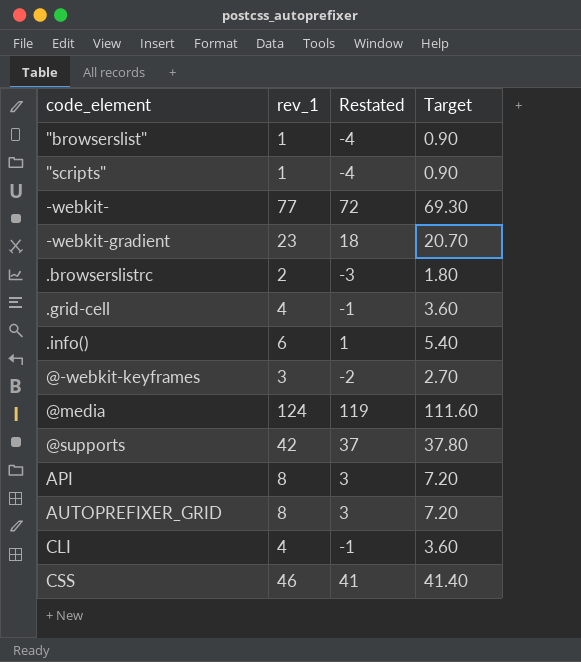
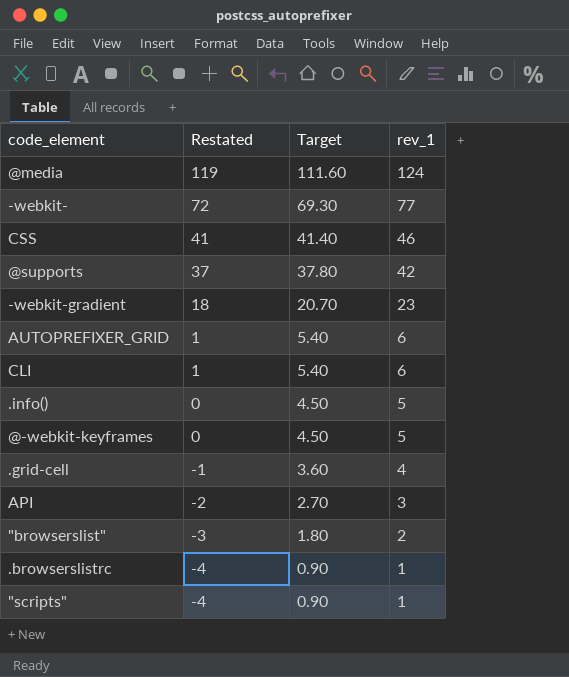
row order: code_element ascending -> Restated descending
column rev_1 | position: 2 -> 4
AUTOPREFIXER_GRID | Restated: 3 -> 1
AUTOPREFIXER_GRID | Target: 7.20 -> 5.40
AUTOPREFIXER_GRID | rev_1: 8 -> 6
CLI | Restated: -1 -> 1
CLI | Target: 3.60 -> 5.40
CLI | rev_1: 4 -> 6
.info() | Restated: 1 -> 0
.info() | Target: 5.40 -> 4.50
.info() | rev_1: 6 -> 5
@-webkit-keyframes | Restated: -2 -> 0
@-webkit-keyframes | Target: 2.70 -> 4.50
@-webkit-keyframes | rev_1: 3 -> 5
API | Restated: 3 -> -2
API | Target: 7.20 -> 2.70
API | rev_1: 8 -> 3
"browserslist" | Restated: -4 -> -3
"browserslist" | Target: 0.90 -> 1.80
"browserslist" | rev_1: 1 -> 2
.browserslistrc | Restated: -3 -> -4
.browserslistrc | Target: 1.80 -> 0.90
.browserslistrc | rev_1: 2 -> 1

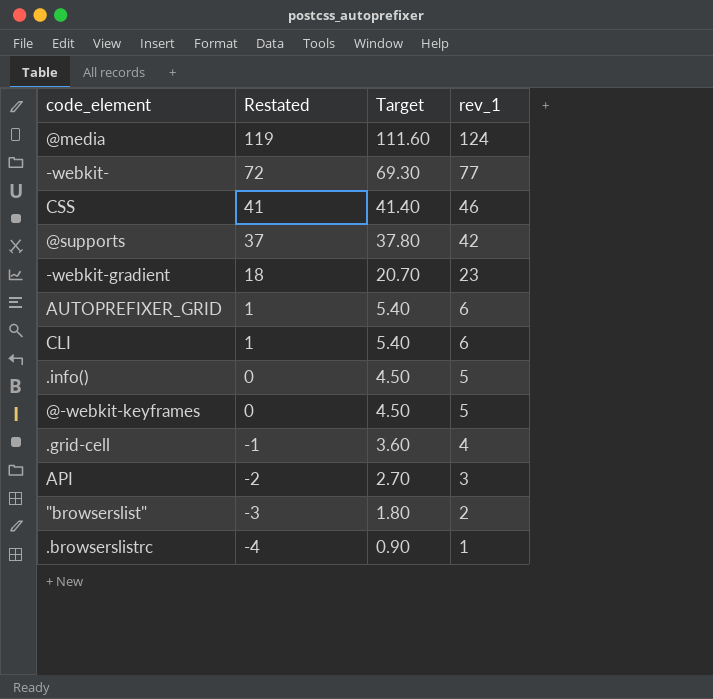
row "scripts": -4 | 0.90 | 1 -> none

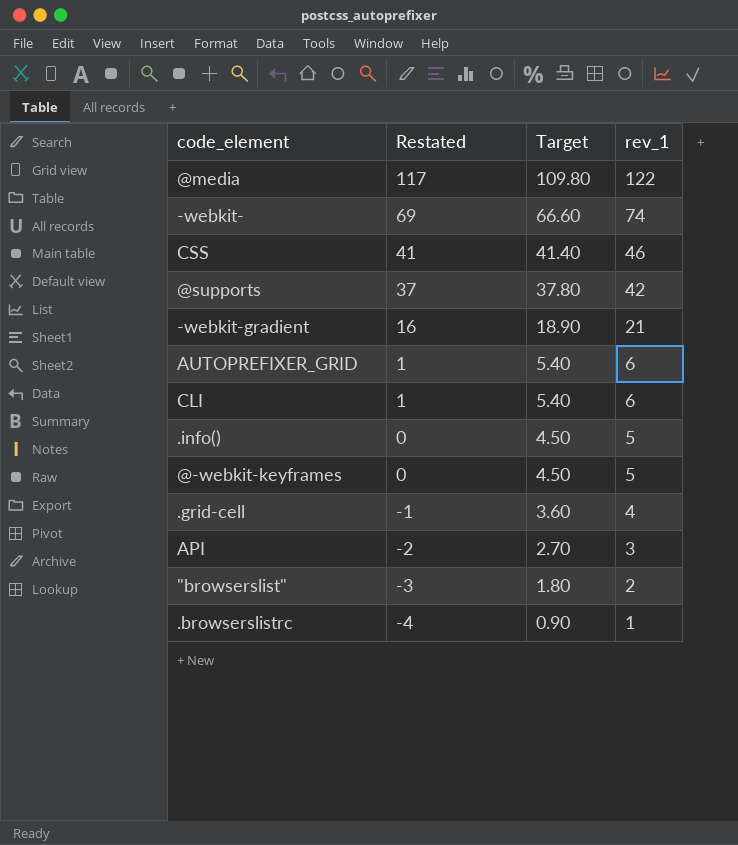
@media | Restated: 119 -> 117
@media | Target: 111.60 -> 109.80
@media | rev_1: 124 -> 122
-webkit- | Restated: 72 -> 69
-webkit- | Target: 69.30 -> 66.60
-webkit- | rev_1: 77 -> 74
-webkit-gradient | Restated: 18 -> 16
-webkit-gradient | Target: 20.70 -> 18.90
-webkit-gradient | rev_1: 23 -> 21

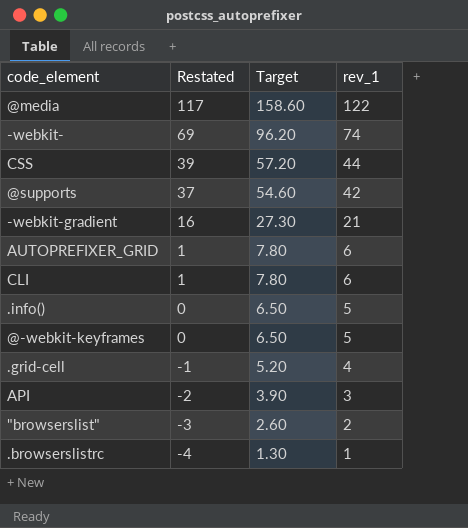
column Target | formula: [rev_1] * 0.9 -> [rev_1] * 1.3
CSS | Restated: 41 -> 39
CSS | rev_1: 46 -> 44

